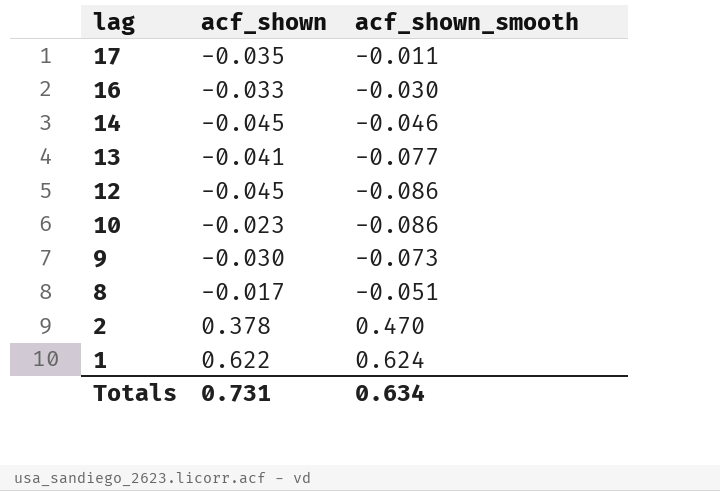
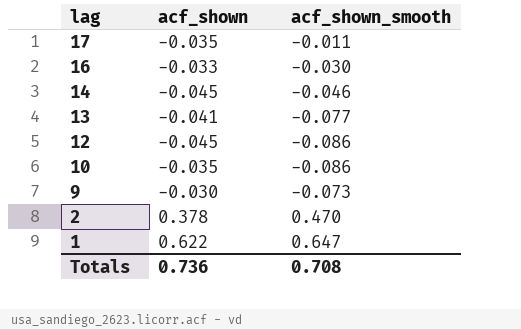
row 8: -0.017 | -0.051 -> none
10 | acf_shown: -0.023 -> -0.035
1 | acf_shown_smooth: 0.624 -> 0.647
Totals | acf_shown: 0.731 -> 0.736
Totals | acf_shown_smooth: 0.634 -> 0.708

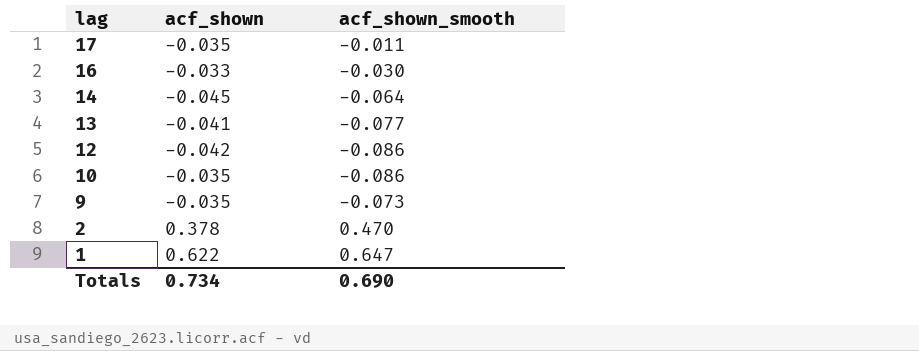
14 | acf_shown_smooth: -0.046 -> -0.064
12 | acf_shown: -0.045 -> -0.042
9 | acf_shown: -0.030 -> -0.035
Totals | acf_shown: 0.736 -> 0.734
Totals | acf_shown_smooth: 0.708 -> 0.690

